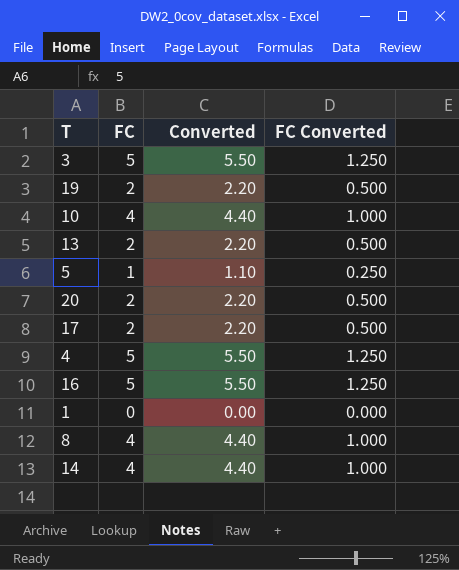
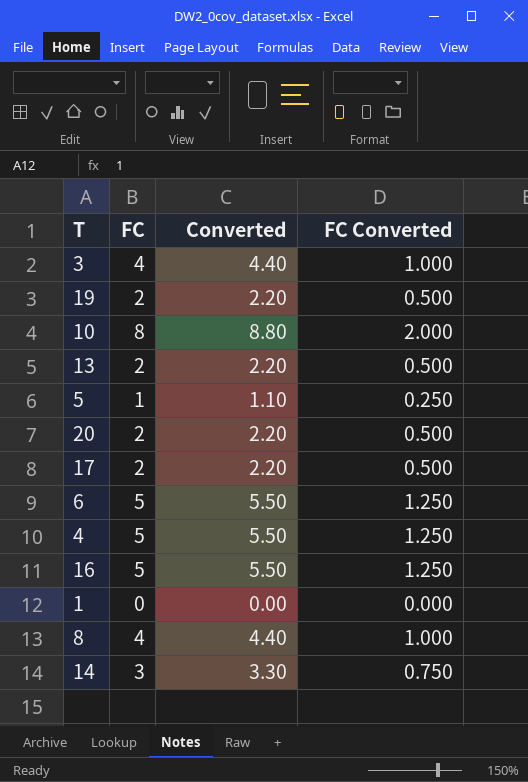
3 | FC: 5 -> 4
3 | Converted: 5.50 -> 4.40
3 | FC Converted: 1.250 -> 1.000
10 | FC: 4 -> 8
10 | Converted: 4.40 -> 8.80
10 | FC Converted: 1.000 -> 2.000
row 6: none -> 5 | 5.50 | 1.250
14 | FC: 4 -> 3
14 | Converted: 4.40 -> 3.30
14 | FC Converted: 1.000 -> 0.750

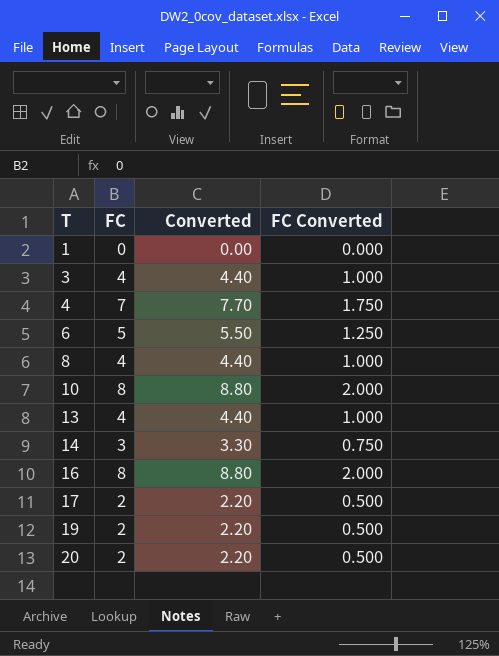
row order: none -> T ascending
row 5: 1 | 1.10 | 0.250 -> none
4 | FC: 5 -> 7
4 | Converted: 5.50 -> 7.70
4 | FC Converted: 1.250 -> 1.750
13 | FC: 2 -> 4
13 | Converted: 2.20 -> 4.40
13 | FC Converted: 0.500 -> 1.000
16 | FC: 5 -> 8
16 | Converted: 5.50 -> 8.80
16 | FC Converted: 1.250 -> 2.000

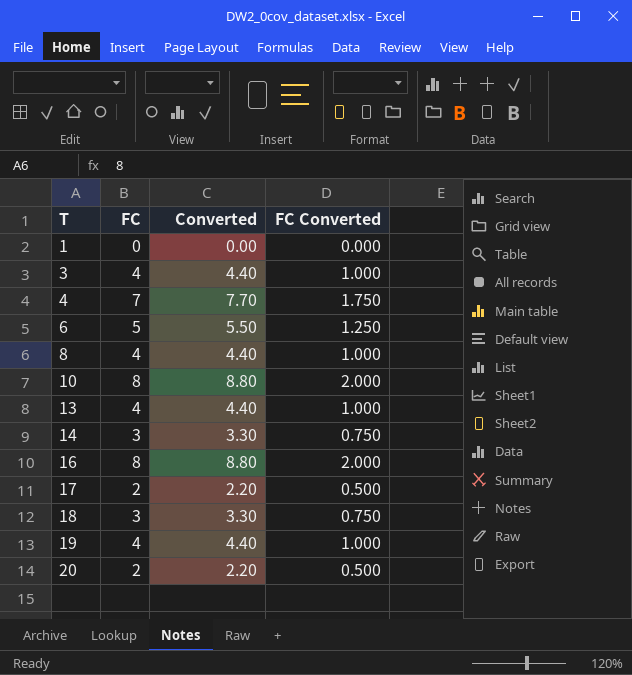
row 18: none -> 3 | 3.30 | 0.750
19 | FC: 2 -> 4
19 | Converted: 2.20 -> 4.40
19 | FC Converted: 0.500 -> 1.000

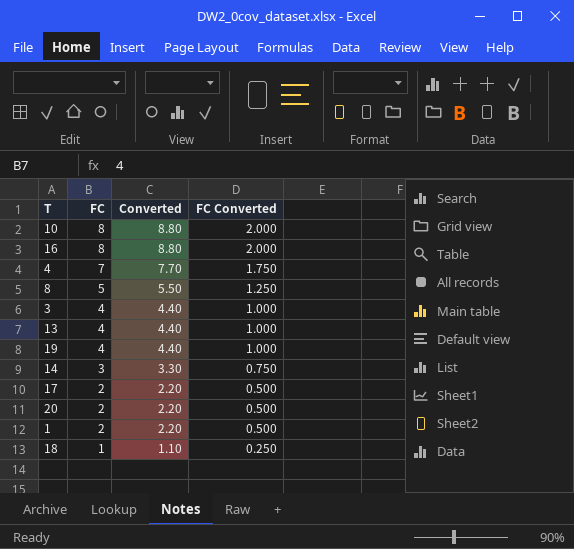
row order: T ascending -> FC descending
row 6: 5 | 5.50 | 1.250 -> none
8 | FC: 4 -> 5
8 | Converted: 4.40 -> 5.50
8 | FC Converted: 1.000 -> 1.250
1 | FC: 0 -> 2
1 | Converted: 0.00 -> 2.20
1 | FC Converted: 0.000 -> 0.500
18 | FC: 3 -> 1
18 | Converted: 3.30 -> 1.10
18 | FC Converted: 0.750 -> 0.250

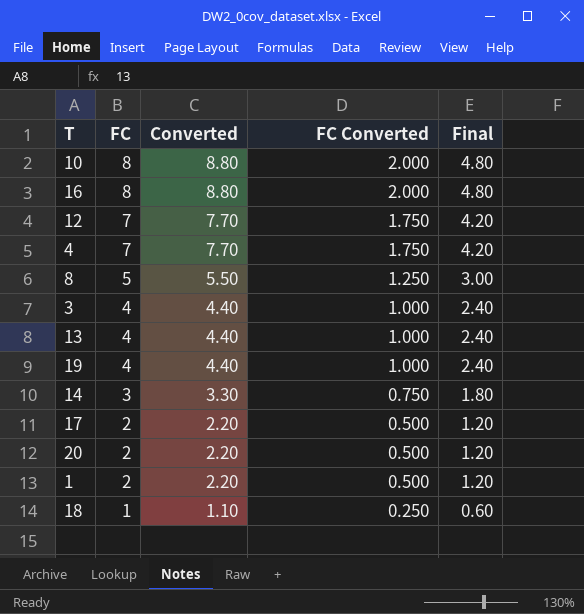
column Final | formula: none -> [FC] * 0.6
row 12: none -> 7 | 7.70 | 1.750 | 4.20

